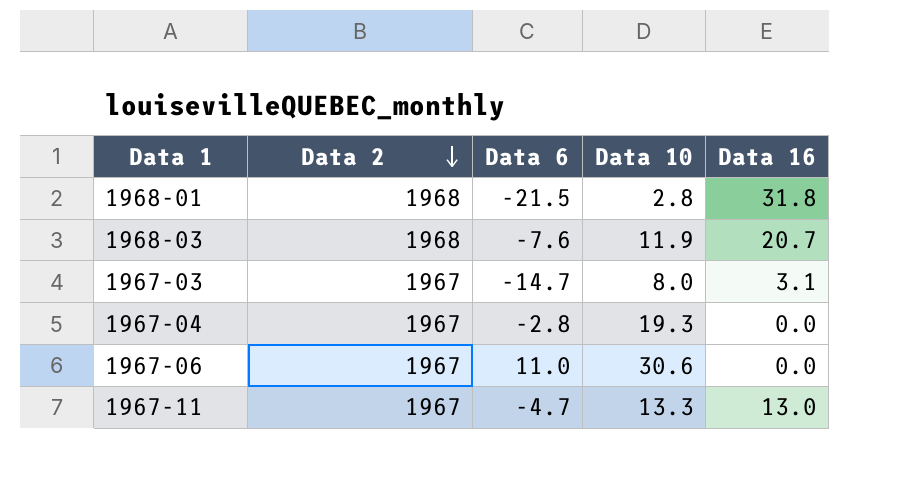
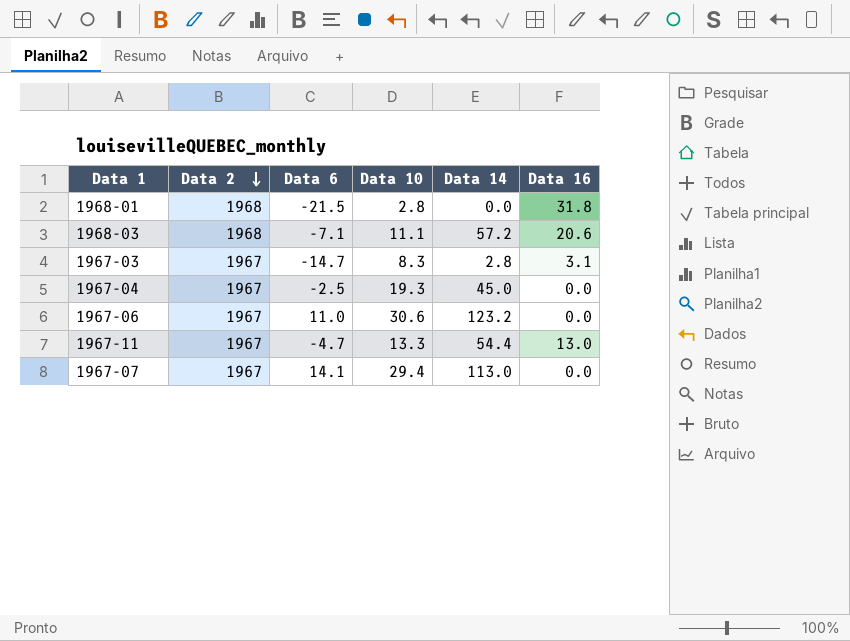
column Data 14 | position: none -> 5
1968-03 | Data 6: -7.6 -> -7.1
1968-03 | Data 10: 11.9 -> 11.1
1968-03 | Data 16: 20.7 -> 20.6
1967-03 | Data 10: 8.0 -> 8.3
1967-04 | Data 6: -2.8 -> -2.5
row 1967-07: none -> 1967 | 14.1 | 29.4 | 113.0 | 0.0

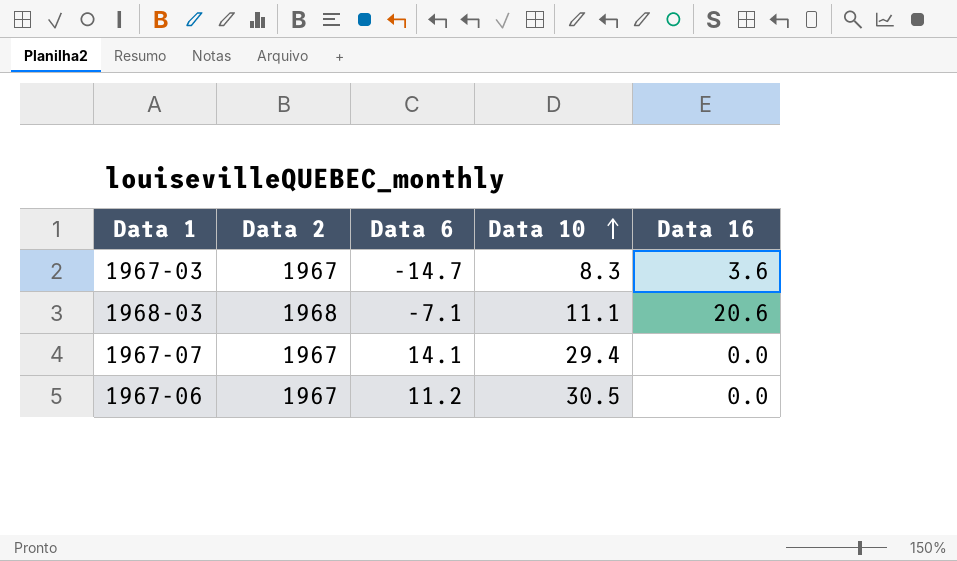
row order: Data 2 descending -> Data 10 ascending
column Data 14 | position: 5 -> none
row 1968-01: 1968 | -21.5 | 2.8 | 0.0 | 31.8 -> none
row 1967-04: 1967 | -2.5 | 19.3 | 45.0 | 0.0 -> none
row 1967-11: 1967 | -4.7 | 13.3 | 54.4 | 13.0 -> none
1967-03 | Data 16: 3.1 -> 3.6
1967-06 | Data 6: 11.0 -> 11.2
1967-06 | Data 10: 30.6 -> 30.5

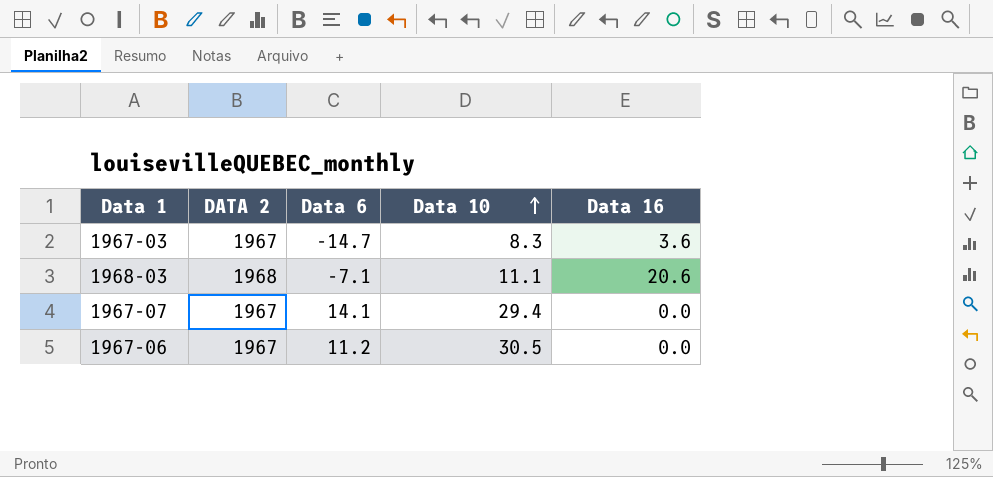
column name: Data 2 -> DATA 2

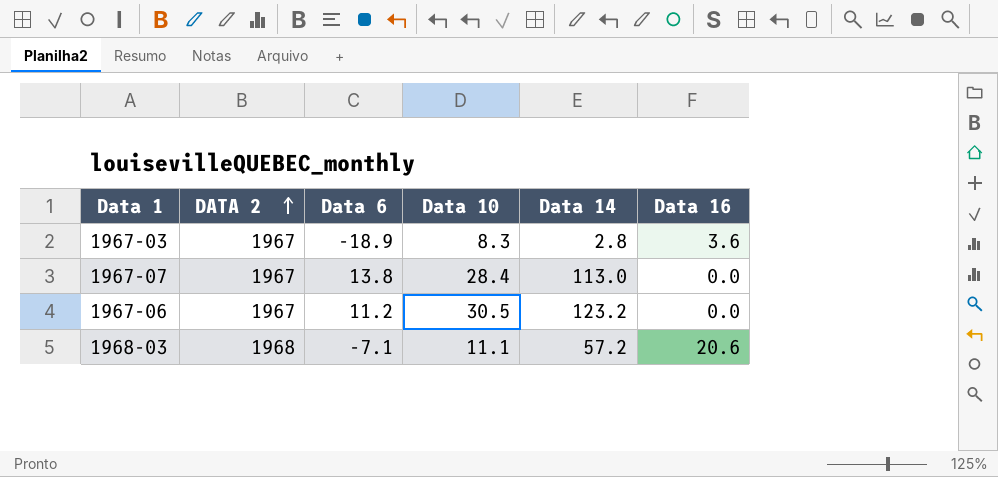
row order: Data 10 ascending -> DATA 2 ascending
column Data 14 | position: none -> 5
1967-03 | Data 6: -14.7 -> -18.9
1967-07 | Data 6: 14.1 -> 13.8
1967-07 | Data 10: 29.4 -> 28.4

